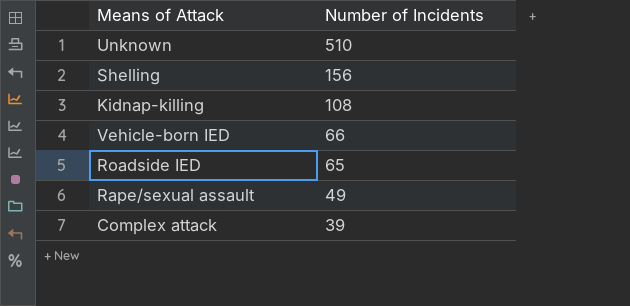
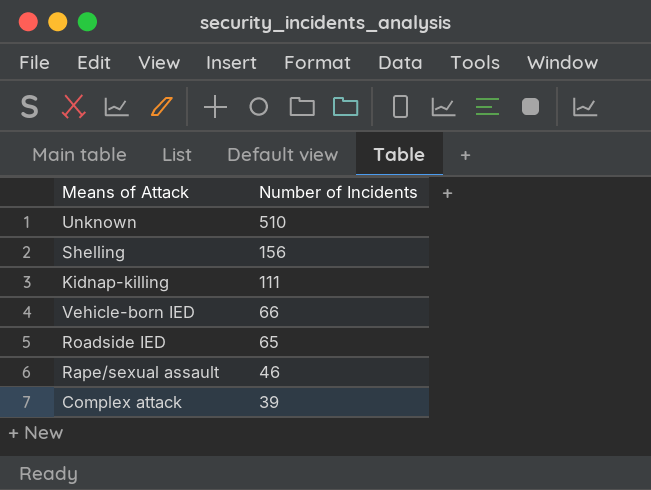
Kidnap-killing | Number of Incidents: 108 -> 111
Rape/sexual assault | Number of Incidents: 49 -> 46

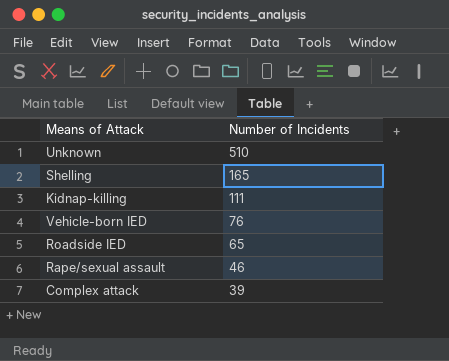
Shelling | Number of Incidents: 156 -> 165
Vehicle-born IED | Number of Incidents: 66 -> 76

